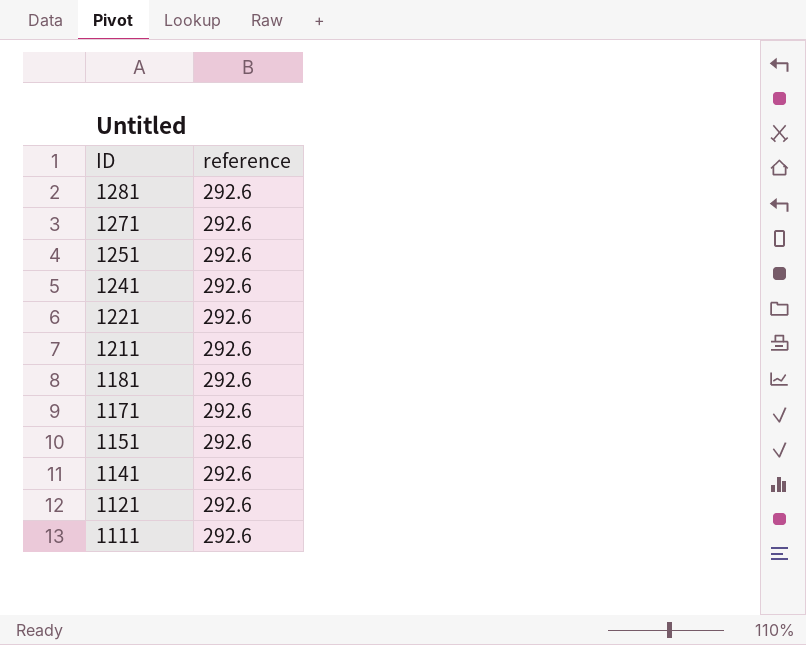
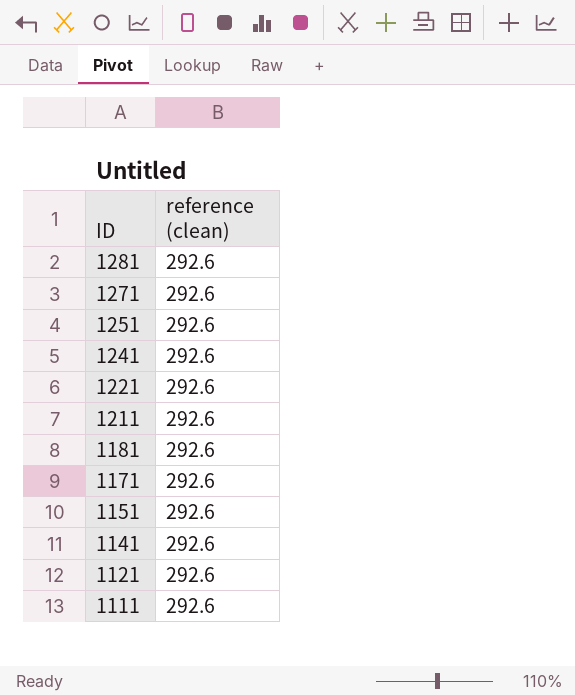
column name: reference -> reference (clean)

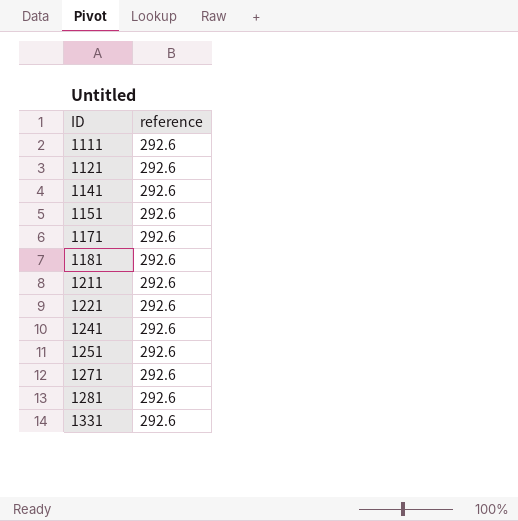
row order: ID descending -> ID ascending
column name: reference (clean) -> reference
row 1331: none -> 292.6

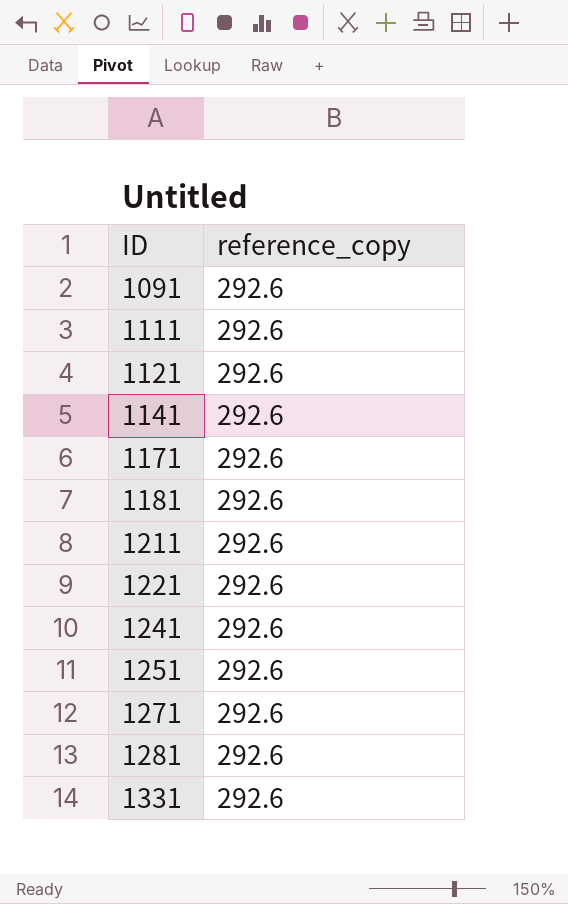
column name: reference -> reference_copy
row 1151: 292.6 -> none
row 1091: none -> 292.6

